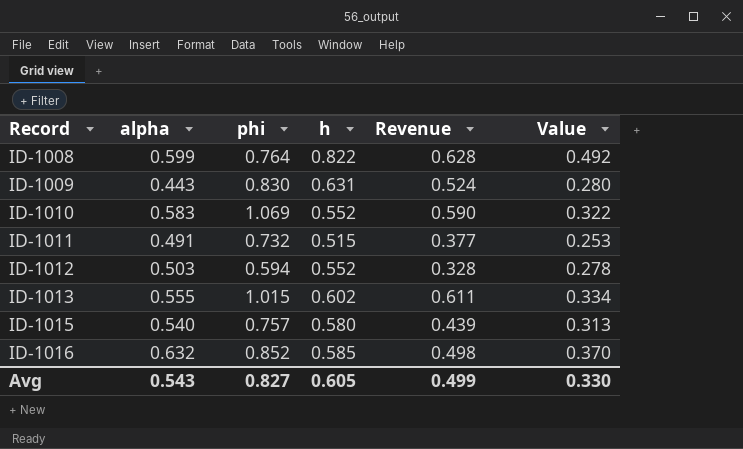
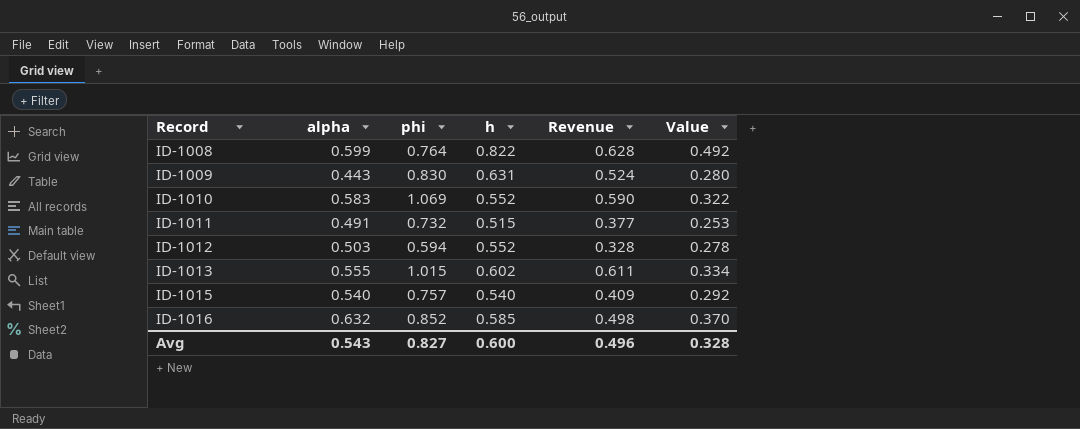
ID-1015 | h: 0.580 -> 0.540
ID-1015 | Revenue: 0.439 -> 0.409
ID-1015 | Value: 0.313 -> 0.292
Avg | h: 0.605 -> 0.600
Avg | Revenue: 0.499 -> 0.496
Avg | Value: 0.330 -> 0.328

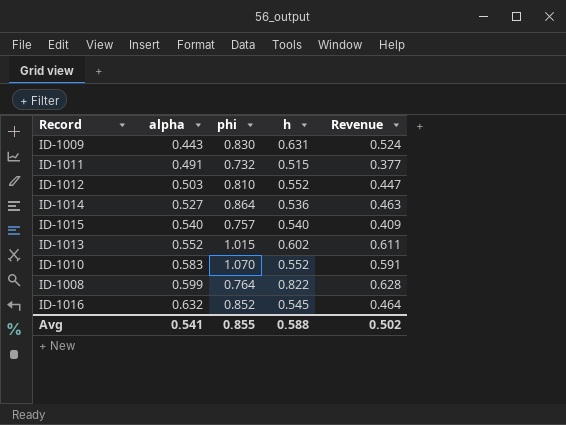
row order: Record ascending -> alpha ascending
column Value | formula: [alpha] * [h] -> none
ID-1012 | phi: 0.594 -> 0.810
ID-1012 | Revenue: 0.328 -> 0.447
row ID-1014: none -> 0.527 | 0.864 | 0.536 | 0.463
ID-1013 | alpha: 0.555 -> 0.552
ID-1010 | phi: 1.069 -> 1.070
ID-1010 | Revenue: 0.590 -> 0.591
ID-1016 | h: 0.585 -> 0.545
ID-1016 | Revenue: 0.498 -> 0.464
Avg | alpha: 0.543 -> 0.541
Avg | phi: 0.827 -> 0.855
Avg | h: 0.600 -> 0.588
Avg | Revenue: 0.496 -> 0.502

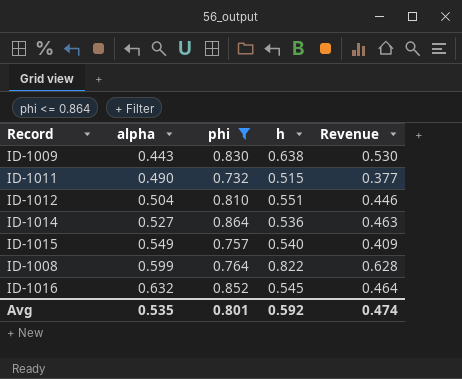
filter: none -> phi <= 0.864
ID-1009 | h: 0.631 -> 0.638
ID-1009 | Revenue: 0.524 -> 0.530
ID-1011 | alpha: 0.491 -> 0.490
ID-1012 | alpha: 0.503 -> 0.504
ID-1012 | h: 0.552 -> 0.551
ID-1012 | Revenue: 0.447 -> 0.446
ID-1015 | alpha: 0.540 -> 0.549
Avg | alpha: 0.541 -> 0.535
Avg | phi: 0.855 -> 0.801
Avg | h: 0.588 -> 0.592
Avg | Revenue: 0.502 -> 0.474

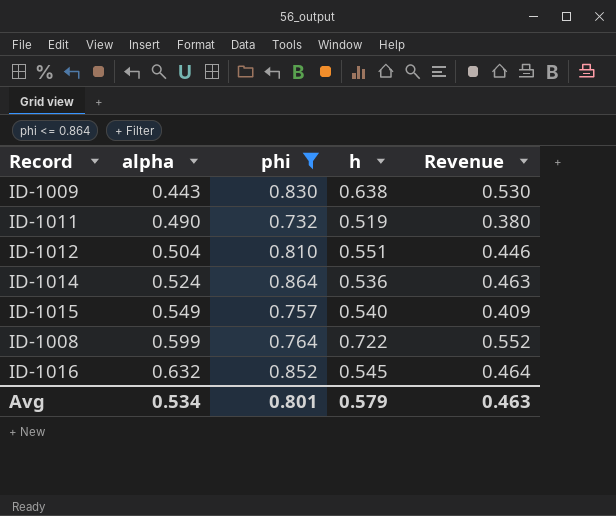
ID-1011 | h: 0.515 -> 0.519
ID-1011 | Revenue: 0.377 -> 0.380
ID-1014 | alpha: 0.527 -> 0.524
ID-1008 | h: 0.822 -> 0.722
ID-1008 | Revenue: 0.628 -> 0.552
Avg | alpha: 0.535 -> 0.534
Avg | h: 0.592 -> 0.579
Avg | Revenue: 0.474 -> 0.463

